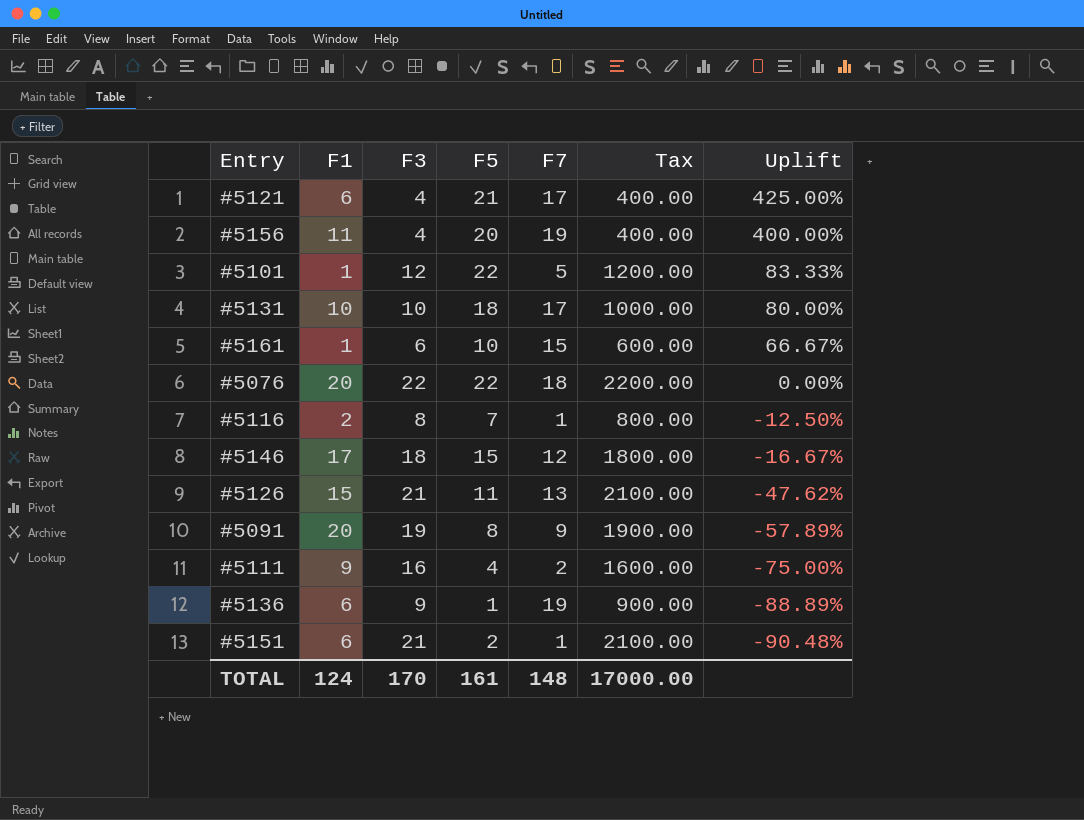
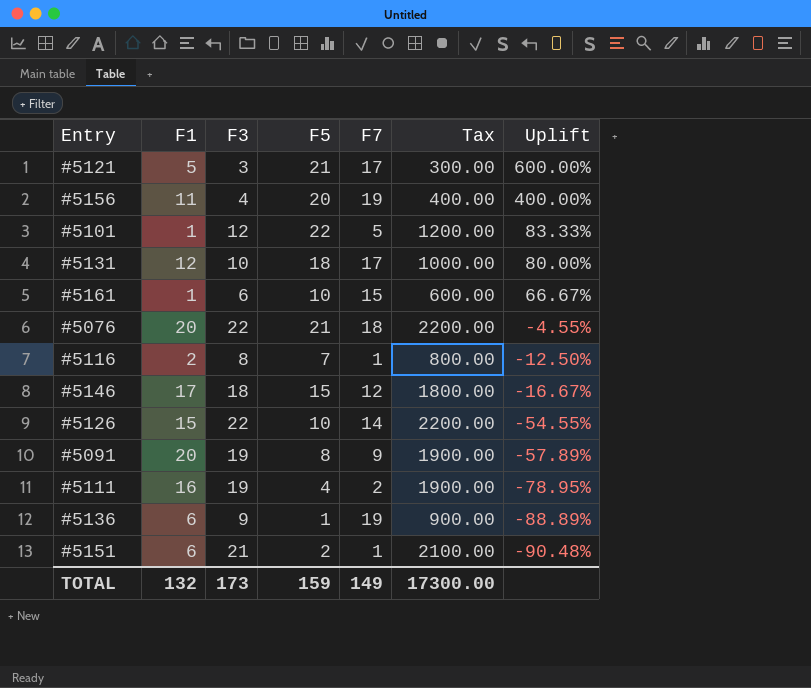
#5121 | F1: 6 -> 5
#5121 | F3: 4 -> 3
#5121 | Tax: 400.00 -> 300.00
#5121 | Uplift: 425.00% -> 600.00%
#5131 | F1: 10 -> 12
#5076 | F5: 22 -> 21
#5076 | Uplift: 0.00% -> -4.55%
#5126 | F3: 21 -> 22
#5126 | F5: 11 -> 10
#5126 | F7: 13 -> 14
#5126 | Tax: 2100.00 -> 2200.00
#5126 | Uplift: -47.62% -> -54.55%
#5111 | F1: 9 -> 16
#5111 | F3: 16 -> 19
#5111 | Tax: 1600.00 -> 1900.00
#5111 | Uplift: -75.00% -> -78.95%
TOTAL | F1: 124 -> 132
TOTAL | F3: 170 -> 173
TOTAL | F5: 161 -> 159
TOTAL | F7: 148 -> 149
TOTAL | Tax: 17000.00 -> 17300.00

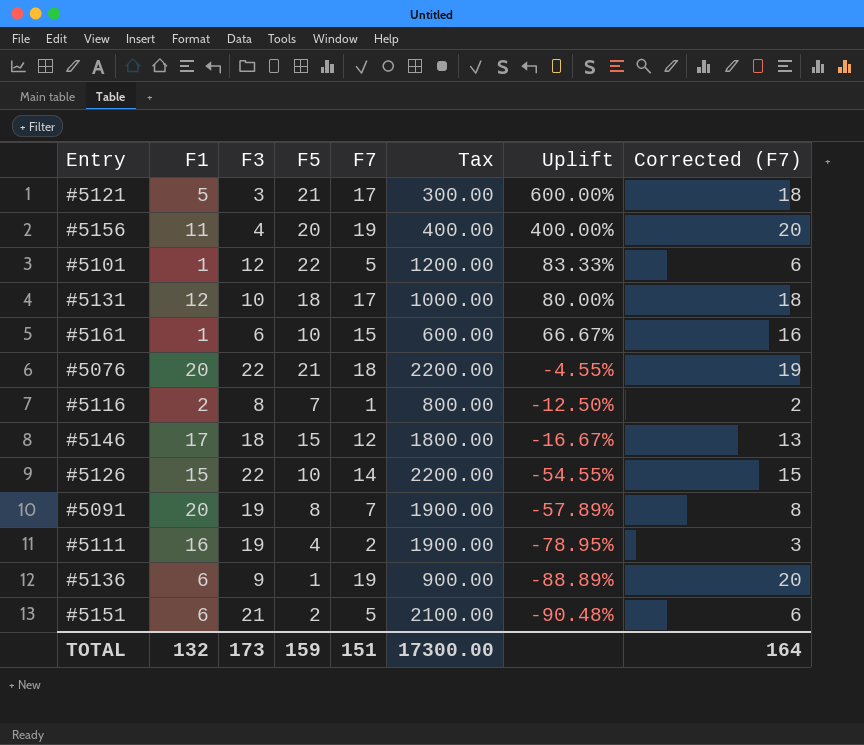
column Corrected (F7) | formula: none -> [F7] + 1
#5091 | F7: 9 -> 7
#5151 | F7: 1 -> 5
TOTAL | F7: 149 -> 151

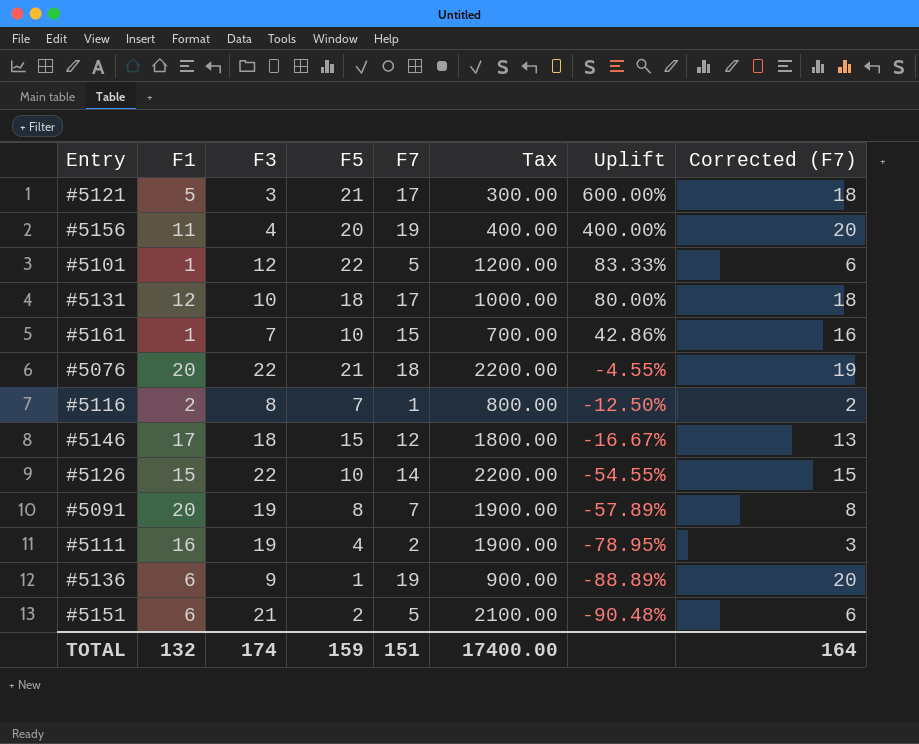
#5161 | F3: 6 -> 7
#5161 | Tax: 600.00 -> 700.00
#5161 | Uplift: 66.67% -> 42.86%
TOTAL | F3: 173 -> 174
TOTAL | Tax: 17300.00 -> 17400.00

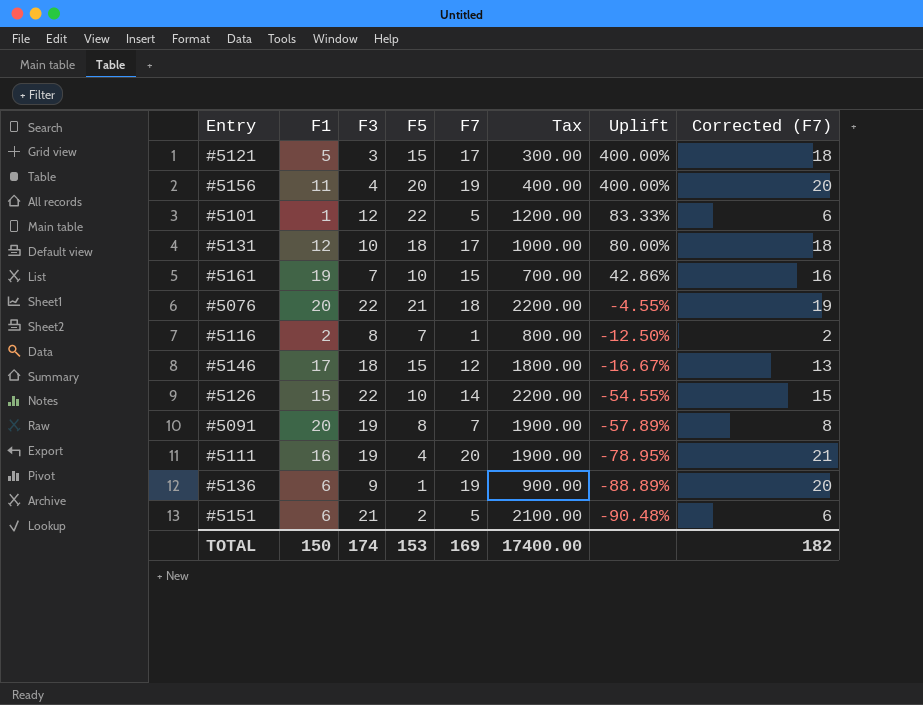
#5121 | F5: 21 -> 15
#5121 | Uplift: 600.00% -> 400.00%
#5161 | F1: 1 -> 19
#5111 | F7: 2 -> 20
#5111 | Corrected (F7): 3 -> 21
TOTAL | F1: 132 -> 150
TOTAL | F5: 159 -> 153
TOTAL | F7: 151 -> 169
TOTAL | Corrected (F7): 164 -> 182

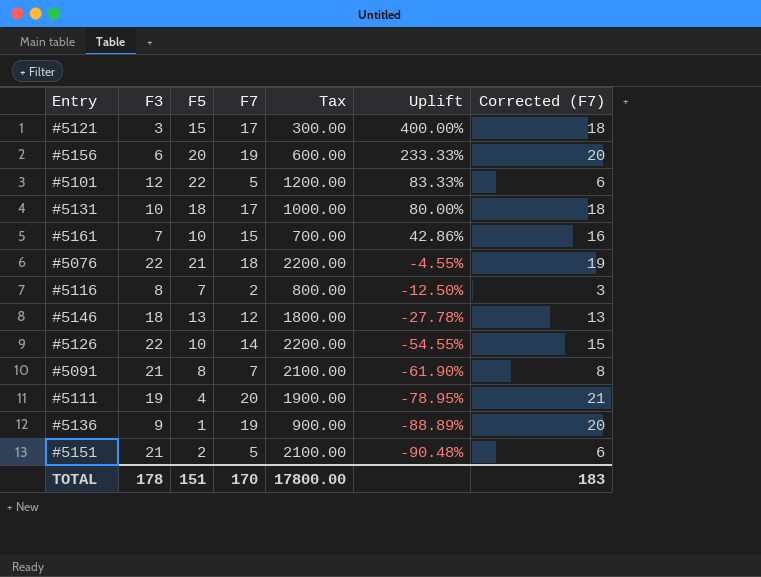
column F1 | position: 2 -> none
#5156 | F3: 4 -> 6
#5156 | Tax: 400.00 -> 600.00
#5156 | Uplift: 400.00% -> 233.33%
#5116 | F7: 1 -> 2
#5116 | Corrected (F7): 2 -> 3
#5146 | F5: 15 -> 13
#5146 | Uplift: -16.67% -> -27.78%
#5091 | F3: 19 -> 21
#5091 | Tax: 1900.00 -> 2100.00
#5091 | Uplift: -57.89% -> -61.90%
TOTAL | F3: 174 -> 178
TOTAL | F5: 153 -> 151
TOTAL | F7: 169 -> 170
TOTAL | Tax: 17400.00 -> 17800.00
TOTAL | Corrected (F7): 182 -> 183

